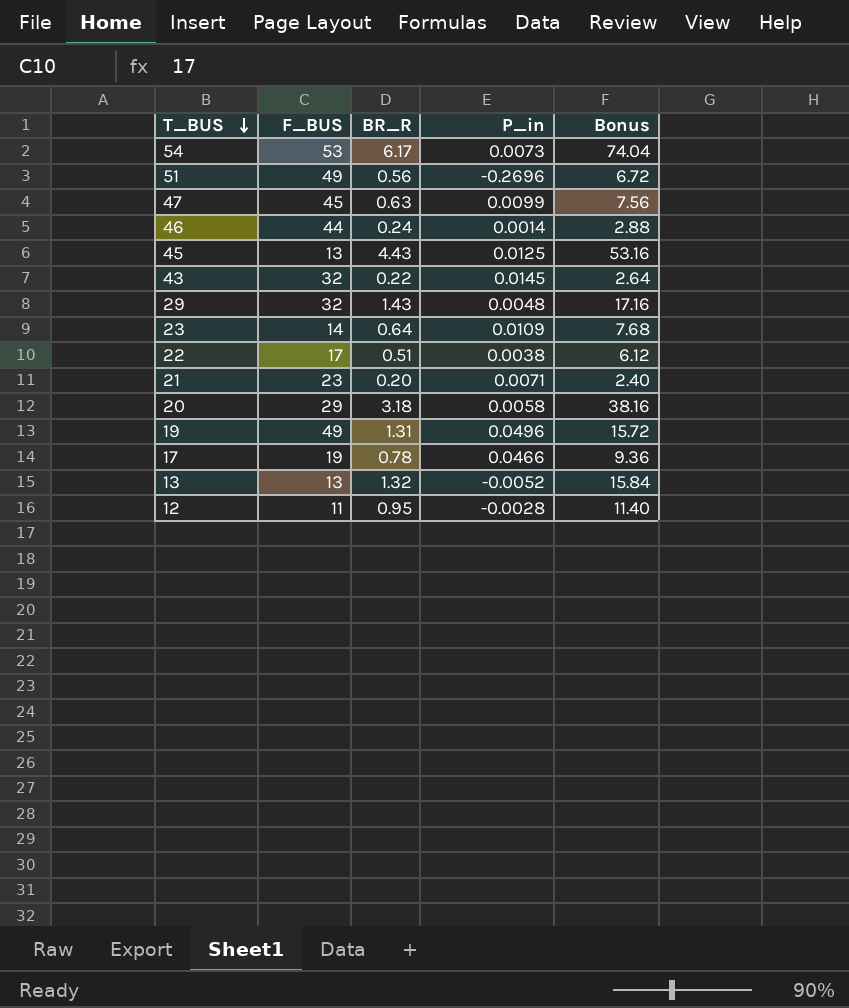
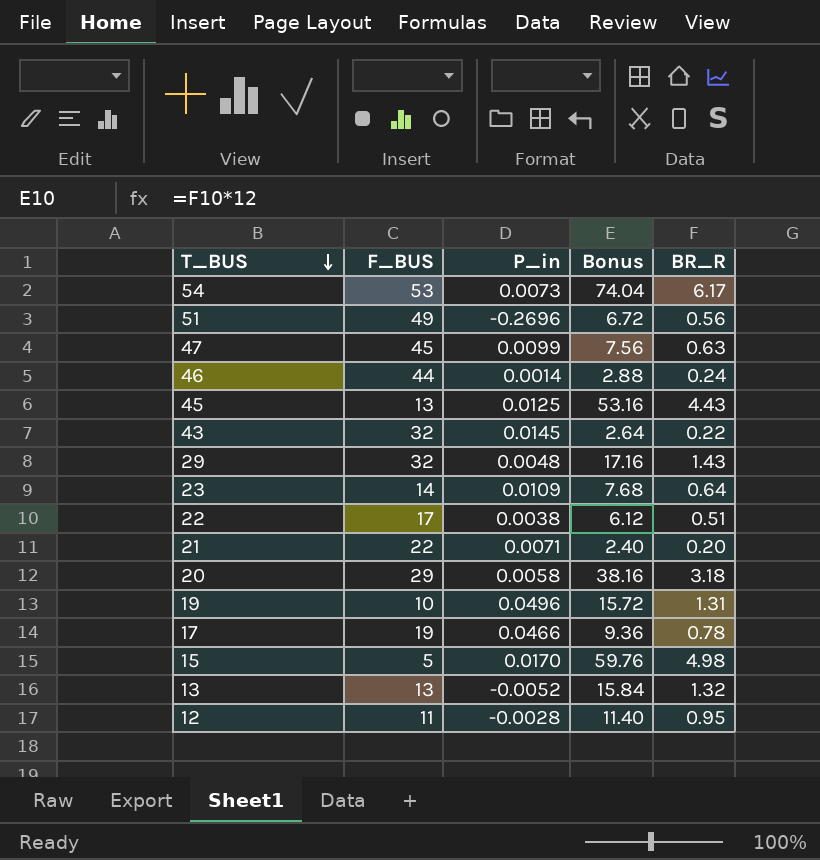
column BR_R | position: 3 -> 5
21 | F_BUS: 23 -> 22
19 | F_BUS: 49 -> 10
row 15: none -> 5 | 0.0170 | 59.76 | 4.98

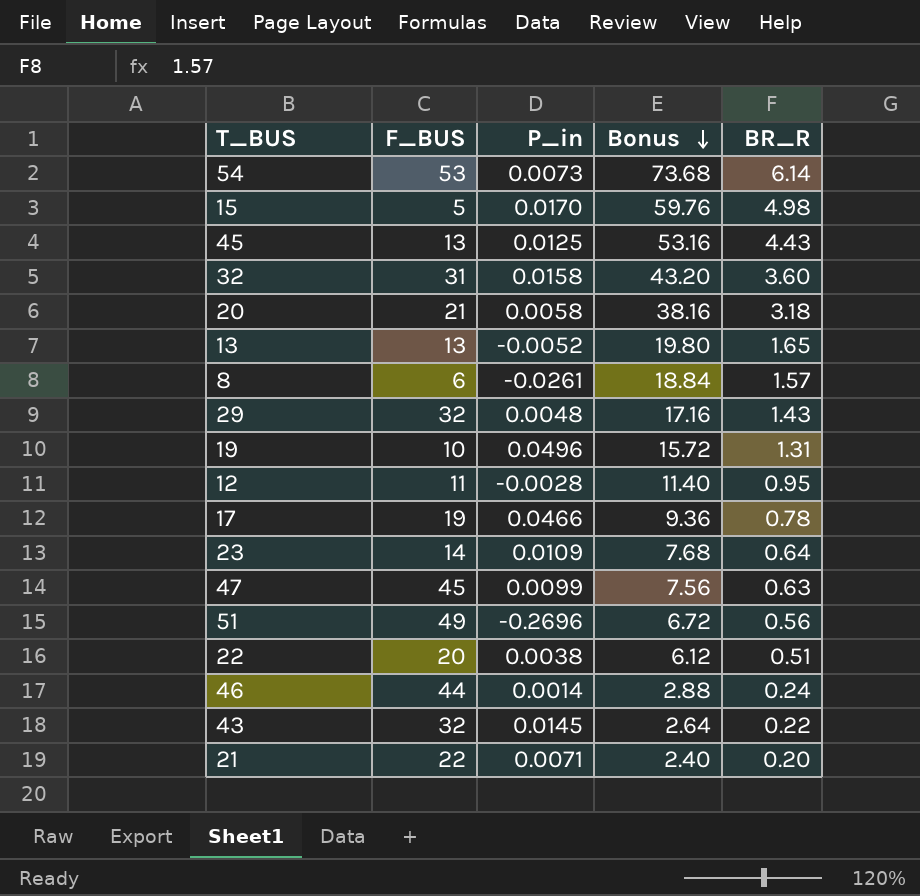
row order: T_BUS descending -> Bonus descending
54 | Bonus: 74.04 -> 73.68
54 | BR_R: 6.17 -> 6.14
row 32: none -> 31 | 0.0158 | 43.20 | 3.60
20 | F_BUS: 29 -> 21
13 | Bonus: 15.84 -> 19.80
13 | BR_R: 1.32 -> 1.65
row 8: none -> 6 | -0.0261 | 18.84 | 1.57
22 | F_BUS: 17 -> 20

